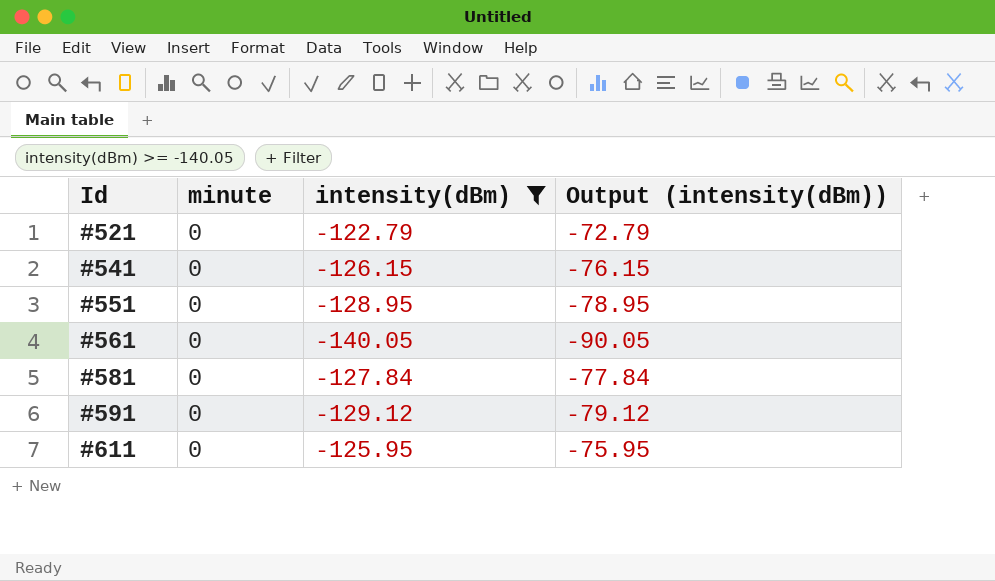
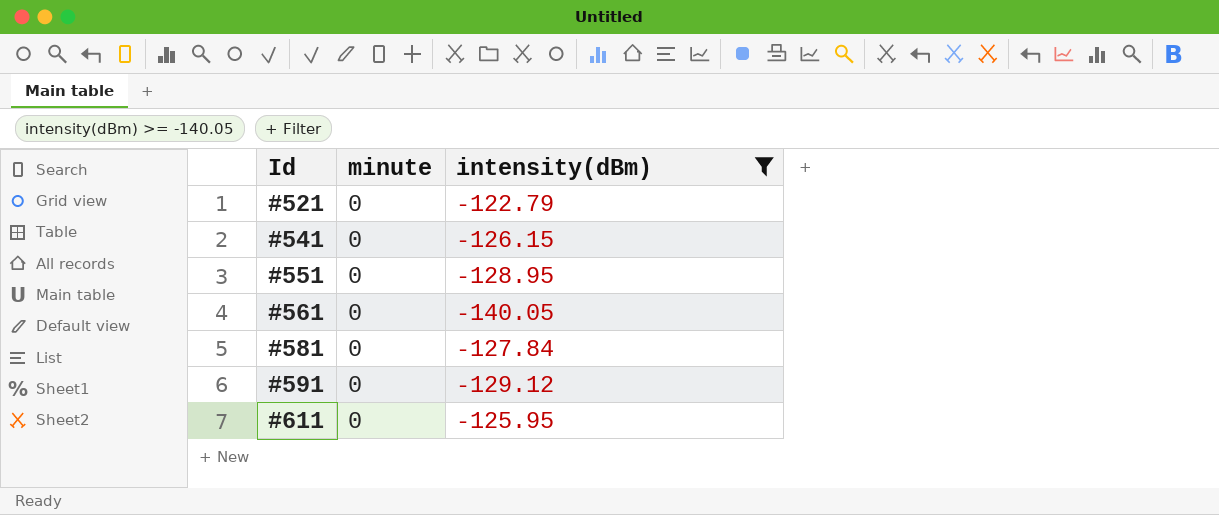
column Output (intensity(dBm)) | formula: [intensity(dBm)] + 50 -> none

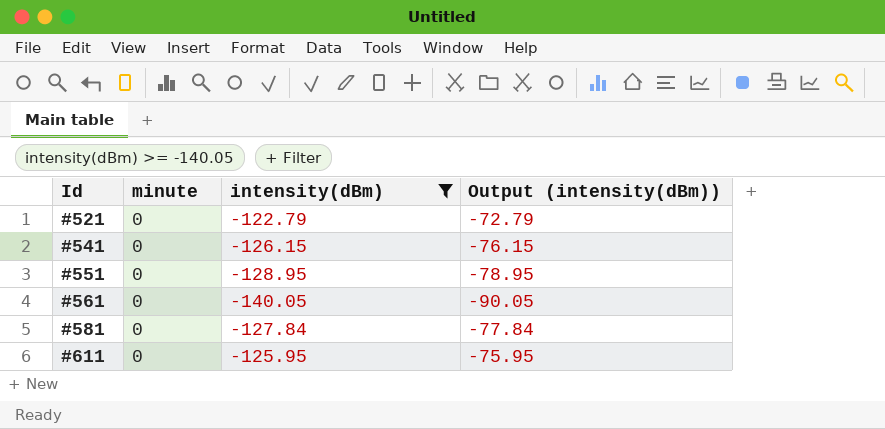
column Output (intensity(dBm)) | formula: none -> [intensity(dBm)] + 50
row #591: 0 | -129.12 -> none

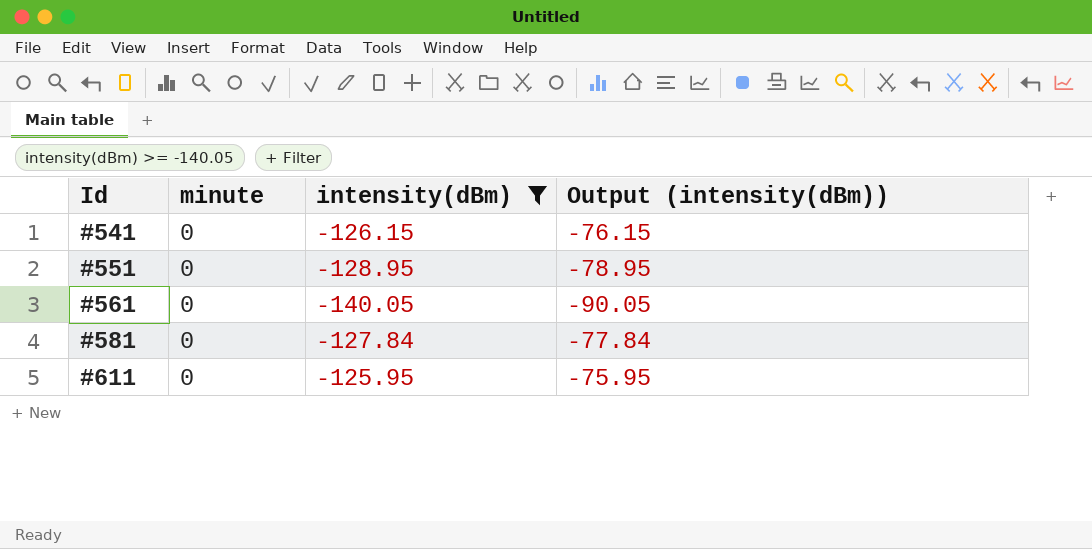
row #521: 0 | -122.79 | -72.79 -> none

